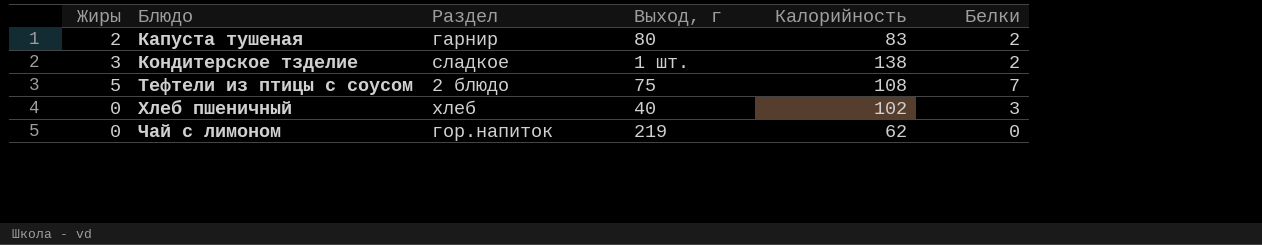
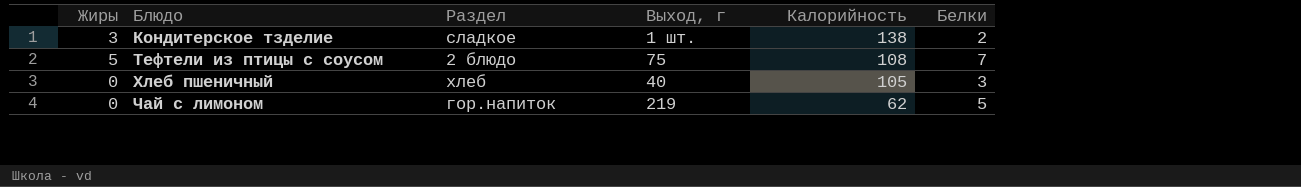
row Капуста тушеная: 2 | гарнир | 80 | 83 | 2 -> none
Хлеб пшеничный | Калорийность: 102 -> 105
Чай с лимоном | Белки: 0 -> 5

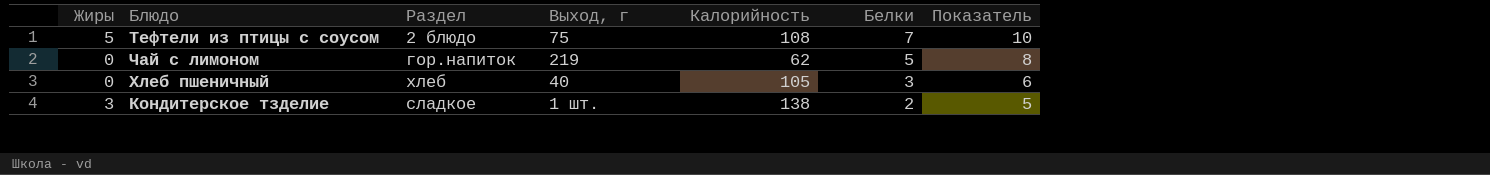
row order: Блюдо ascending -> Белки descending
column Показатель | formula: none -> [Белки] + 3

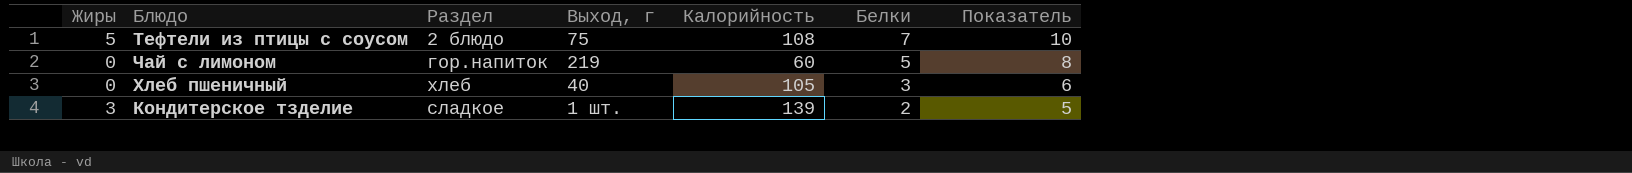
Чай с лимоном | Калорийность: 62 -> 60
Кондитерское тзделие | Калорийность: 138 -> 139

